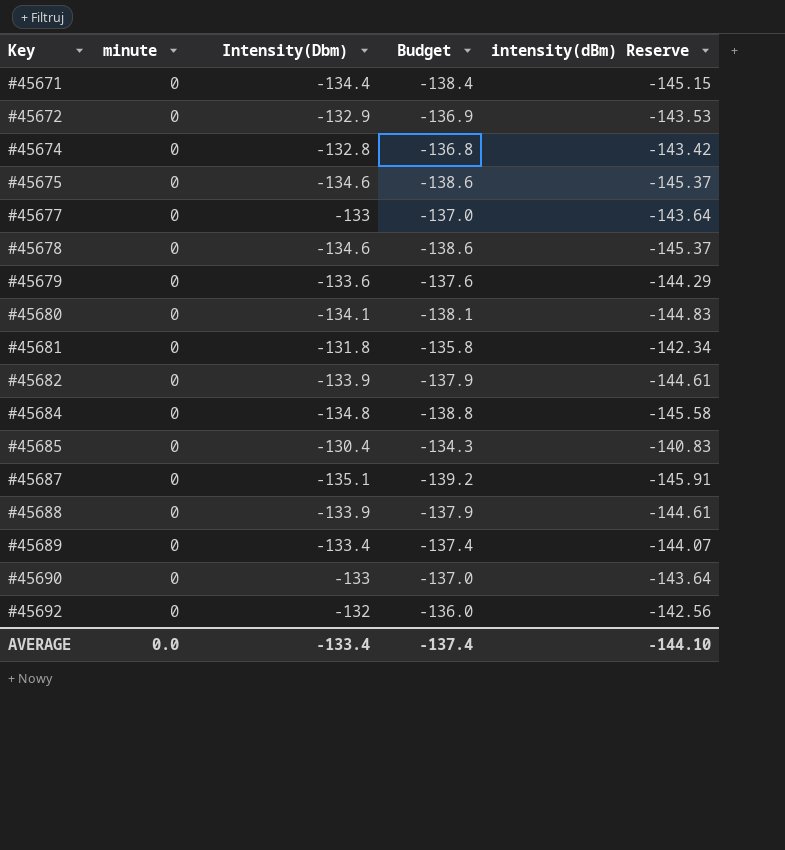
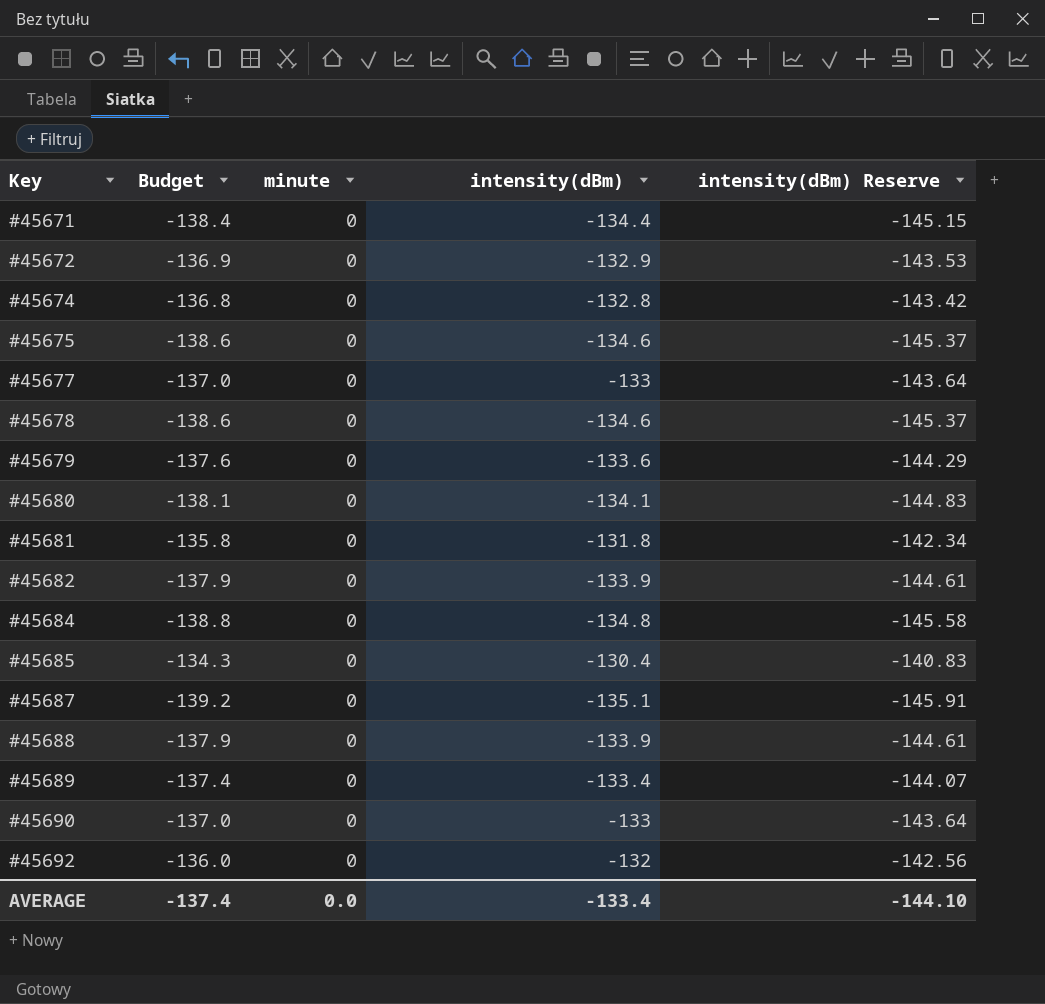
column Budget | position: 4 -> 2
column name: Intensity(Dbm) -> intensity(dBm)

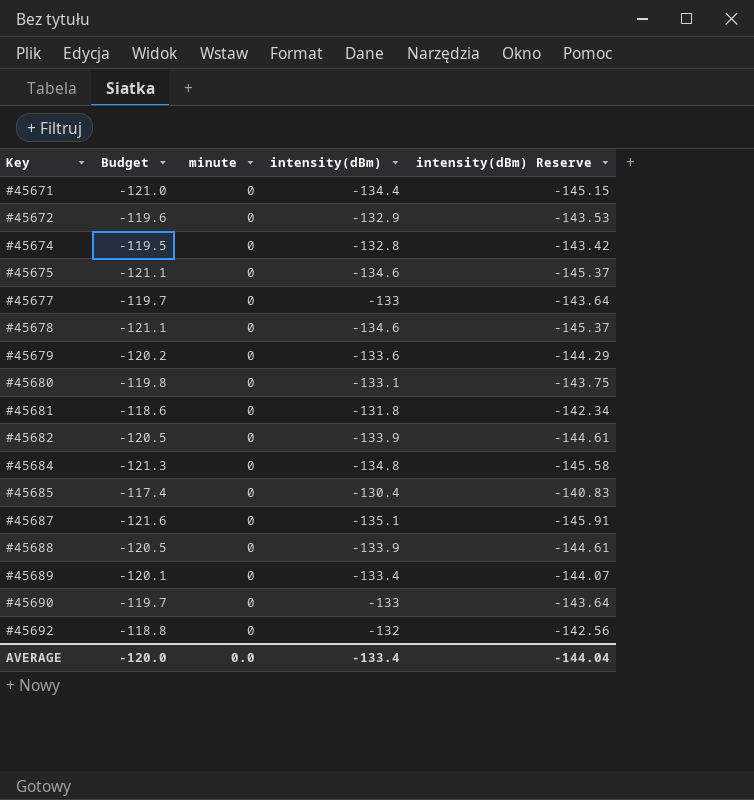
column Budget | formula: [intensity(dBm)] * 1.03 -> [intensity(dBm)] * 0.9
#45680 | intensity(dBm): -134.1 -> -133.1
#45680 | intensity(dBm) Reserve: -144.83 -> -143.75
AVERAGE | Budget: -137.4 -> -120.0
AVERAGE | intensity(dBm) Reserve: -144.10 -> -144.04

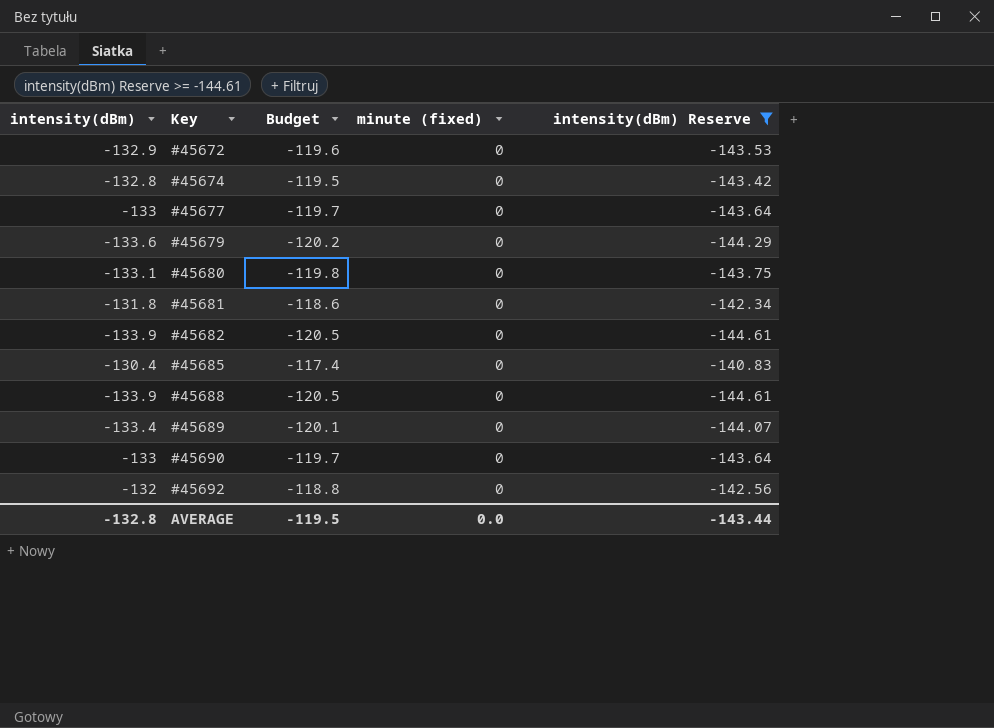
filter: none -> intensity(dBm) Reserve >= -144.61
column intensity(dBm) | position: 4 -> 1
column name: minute -> minute (fixed)
AVERAGE | intensity(dBm): -133.4 -> -132.8
AVERAGE | Budget: -120.0 -> -119.5
AVERAGE | intensity(dBm) Reserve: -144.04 -> -143.44

